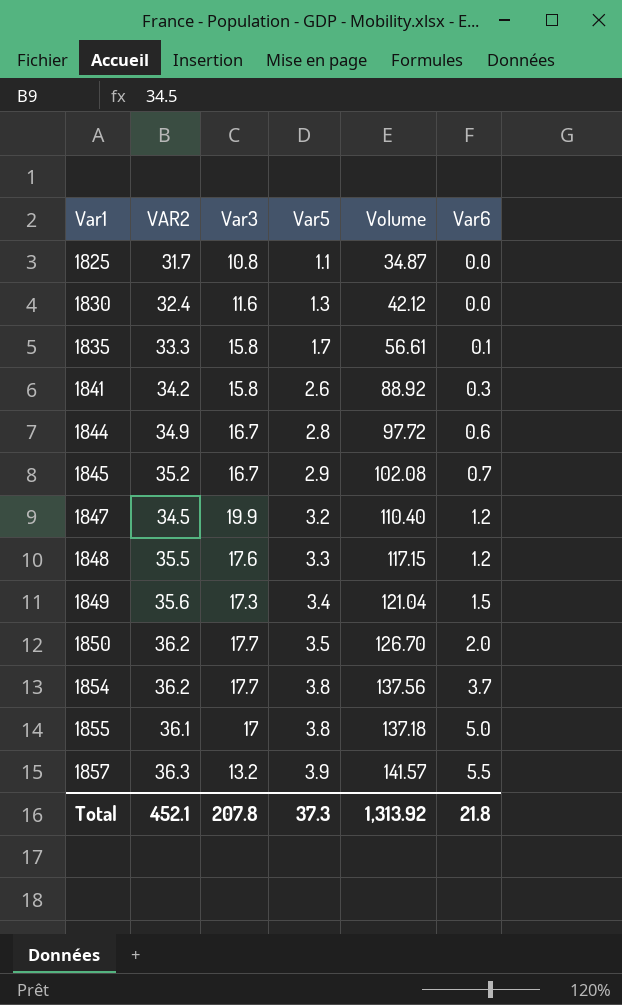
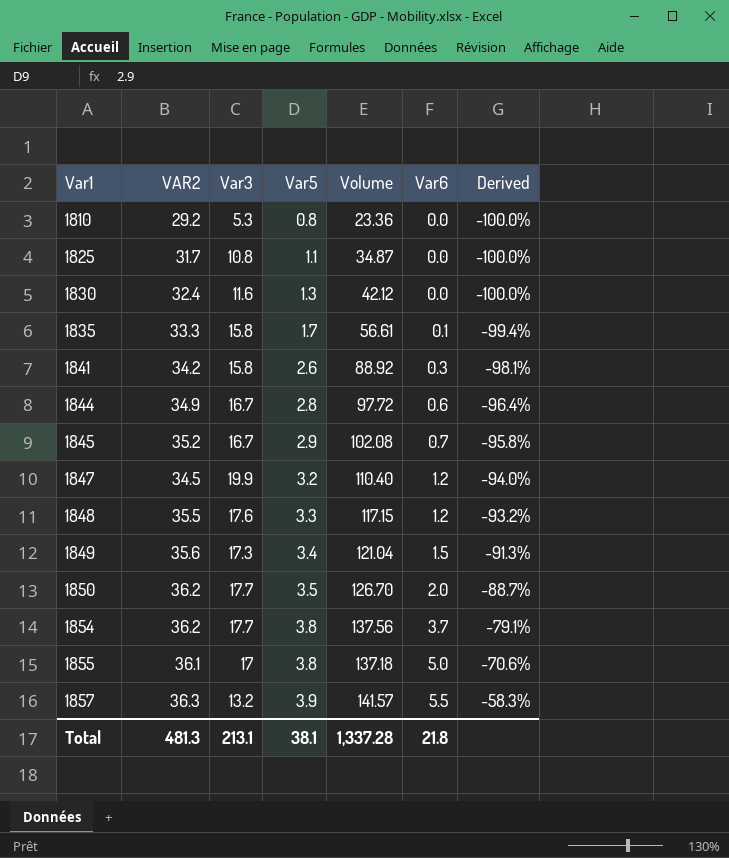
column Derived | formula: none -> ([Var6] - [Var3]) / [Var3]
row 1810: none -> 29.2 | 5.3 | 0.8 | 23.36 | 0.0 | -100.0%
Total | VAR2: 452.1 -> 481.3
Total | Var3: 207.8 -> 213.1
Total | Var5: 37.3 -> 38.1
Total | Volume: 1,313.92 -> 1,337.28

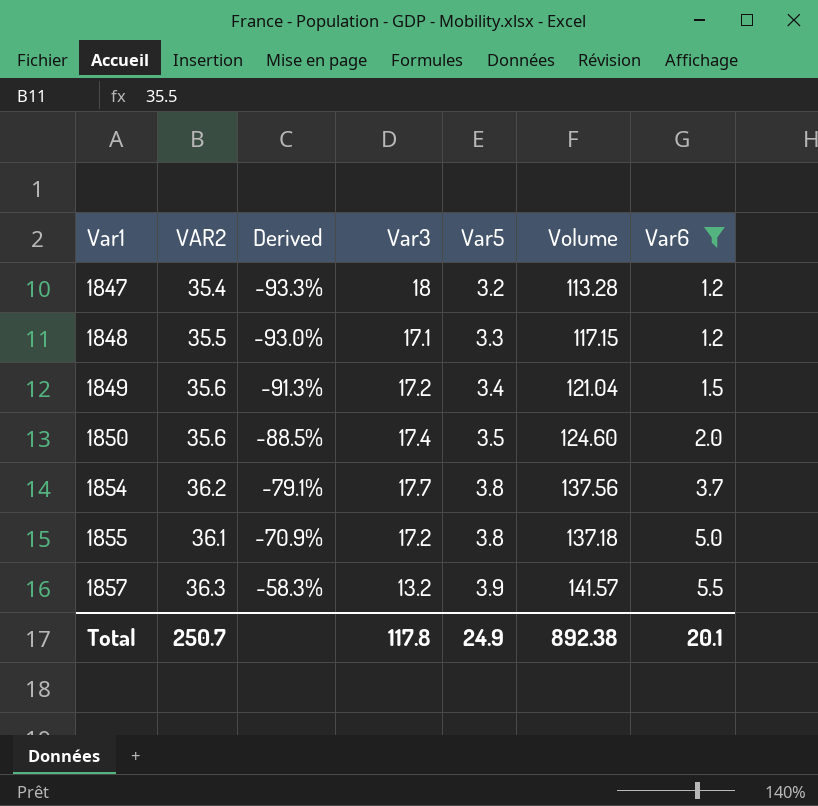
filter: none -> Var6 >= 1.2
column Derived | position: 7 -> 3
1847 | VAR2: 34.5 -> 35.4
1847 | Derived: -94.0% -> -93.3%
1847 | Var3: 19.9 -> 18
1847 | Volume: 110.40 -> 113.28
1848 | Derived: -93.2% -> -93.0%
1848 | Var3: 17.6 -> 17.1
1849 | Var3: 17.3 -> 17.2
1850 | VAR2: 36.2 -> 35.6
1850 | Derived: -88.7% -> -88.5%
1850 | Var3: 17.7 -> 17.4
1850 | Volume: 126.70 -> 124.60
1855 | Derived: -70.6% -> -70.9%
1855 | Var3: 17 -> 17.2
Total | VAR2: 481.3 -> 250.7
Total | Var3: 213.1 -> 117.8
Total | Var5: 38.1 -> 24.9
Total | Volume: 1,337.28 -> 892.38
Total | Var6: 21.8 -> 20.1

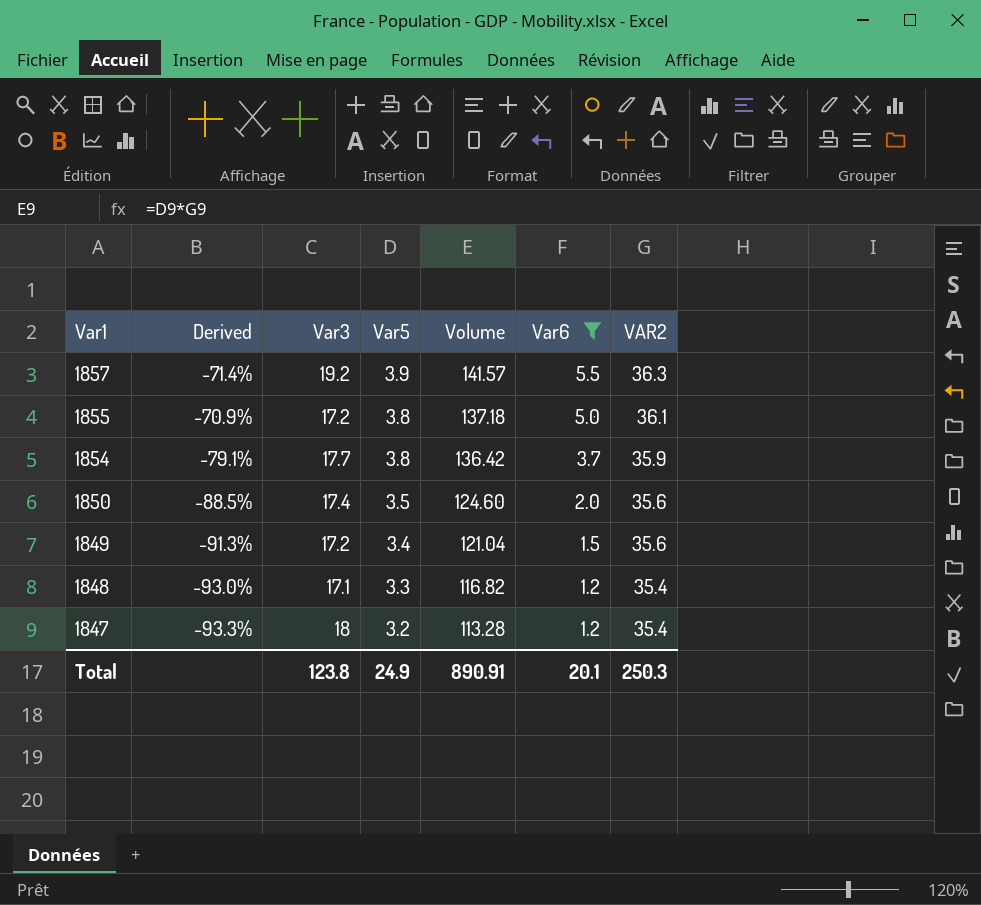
row order: Var1 ascending -> Var1 descending
column VAR2 | position: 2 -> 7
1857 | Derived: -58.3% -> -71.4%
1857 | Var3: 13.2 -> 19.2
1854 | Volume: 137.56 -> 136.42
1854 | VAR2: 36.2 -> 35.9
1848 | Volume: 117.15 -> 116.82
1848 | VAR2: 35.5 -> 35.4
Total | Var3: 117.8 -> 123.8
Total | Volume: 892.38 -> 890.91
Total | VAR2: 250.7 -> 250.3

